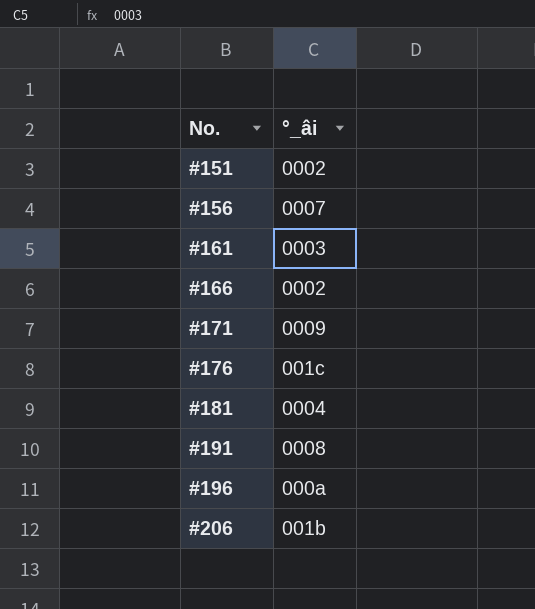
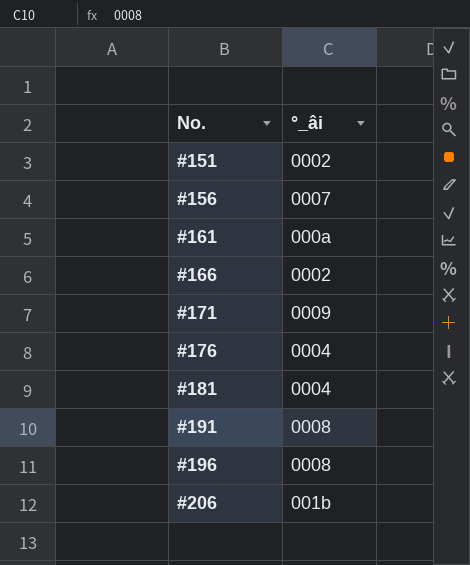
#161 | °_âi: 0003 -> 000a
#176 | °_âi: 001c -> 0004
#196 | °_âi: 000a -> 0008

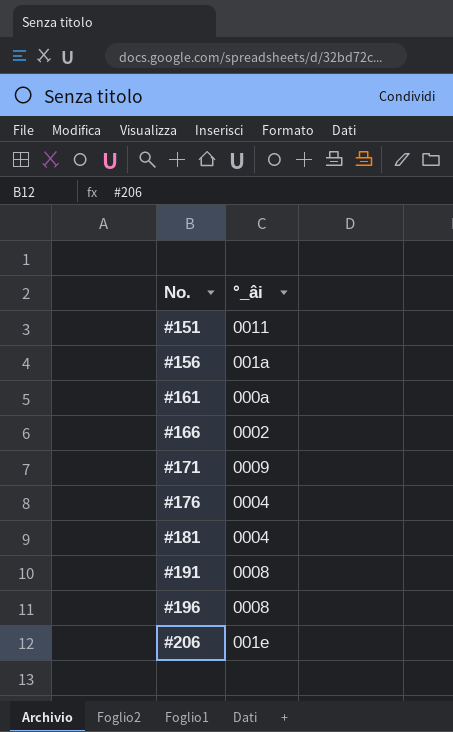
#151 | °_âi: 0002 -> 0011
#156 | °_âi: 0007 -> 001a
#206 | °_âi: 001b -> 001e

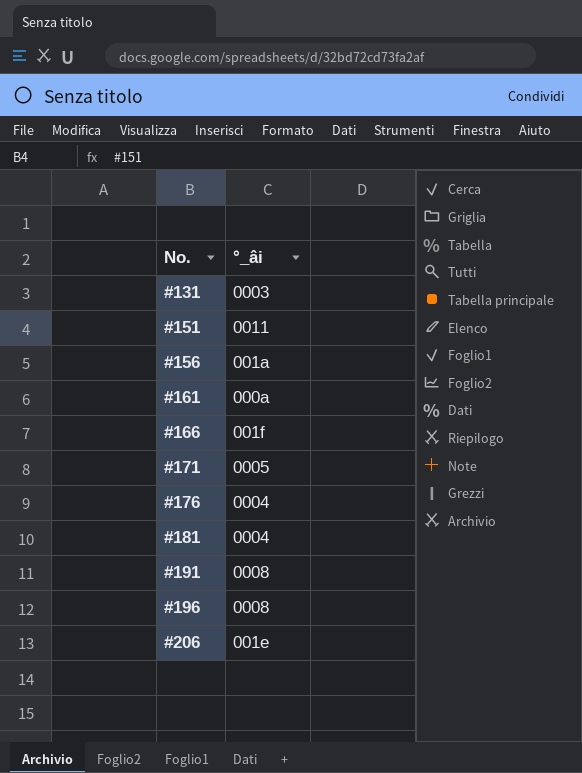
row #131: none -> 0003
#166 | °_âi: 0002 -> 001f
#171 | °_âi: 0009 -> 0005

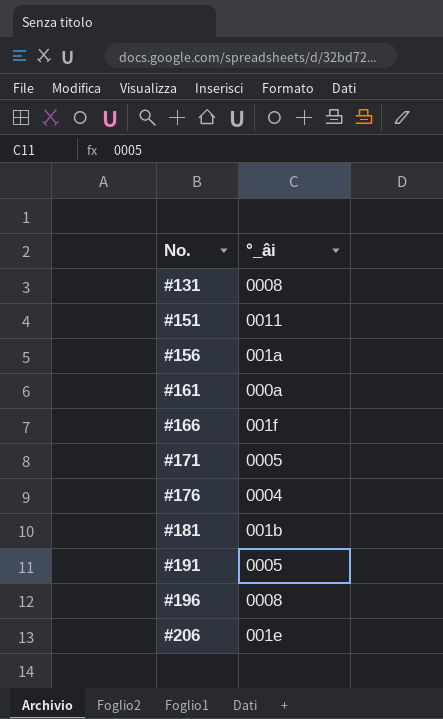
#131 | °_âi: 0003 -> 0008
#181 | °_âi: 0004 -> 001b
#191 | °_âi: 0008 -> 0005

